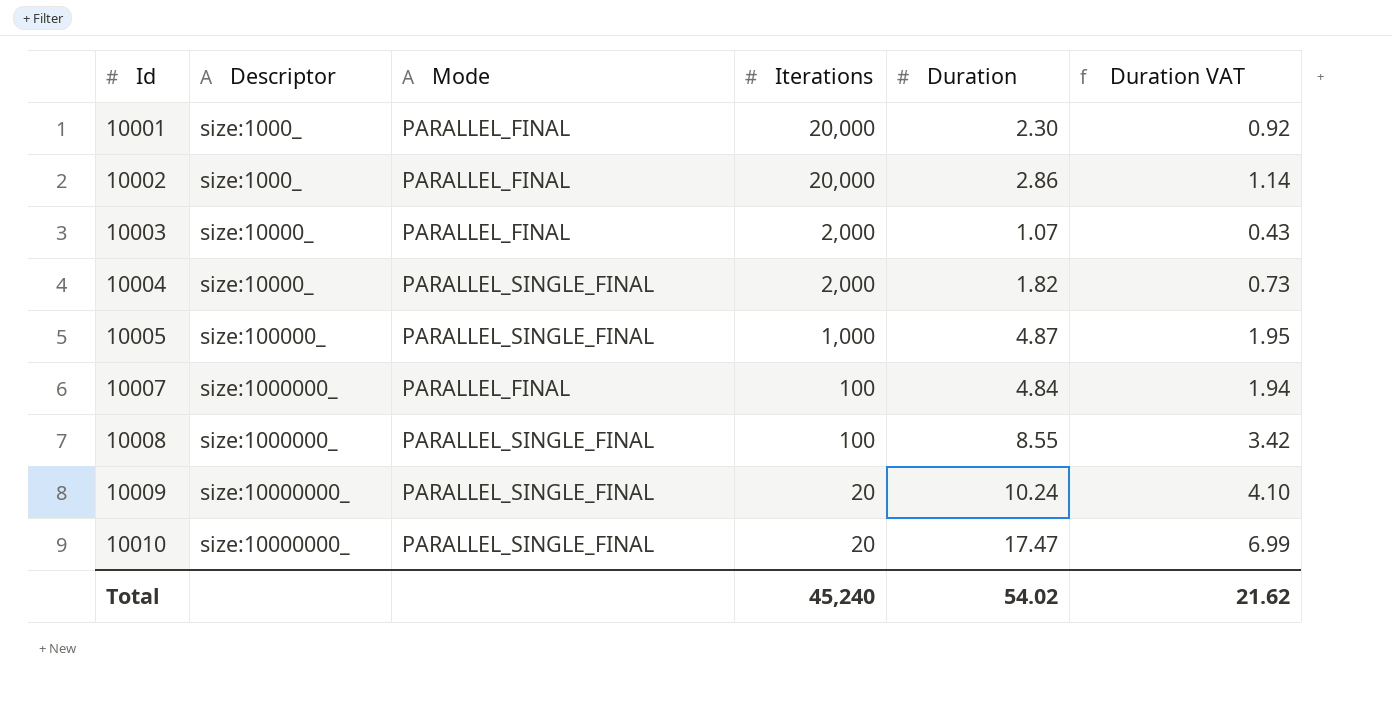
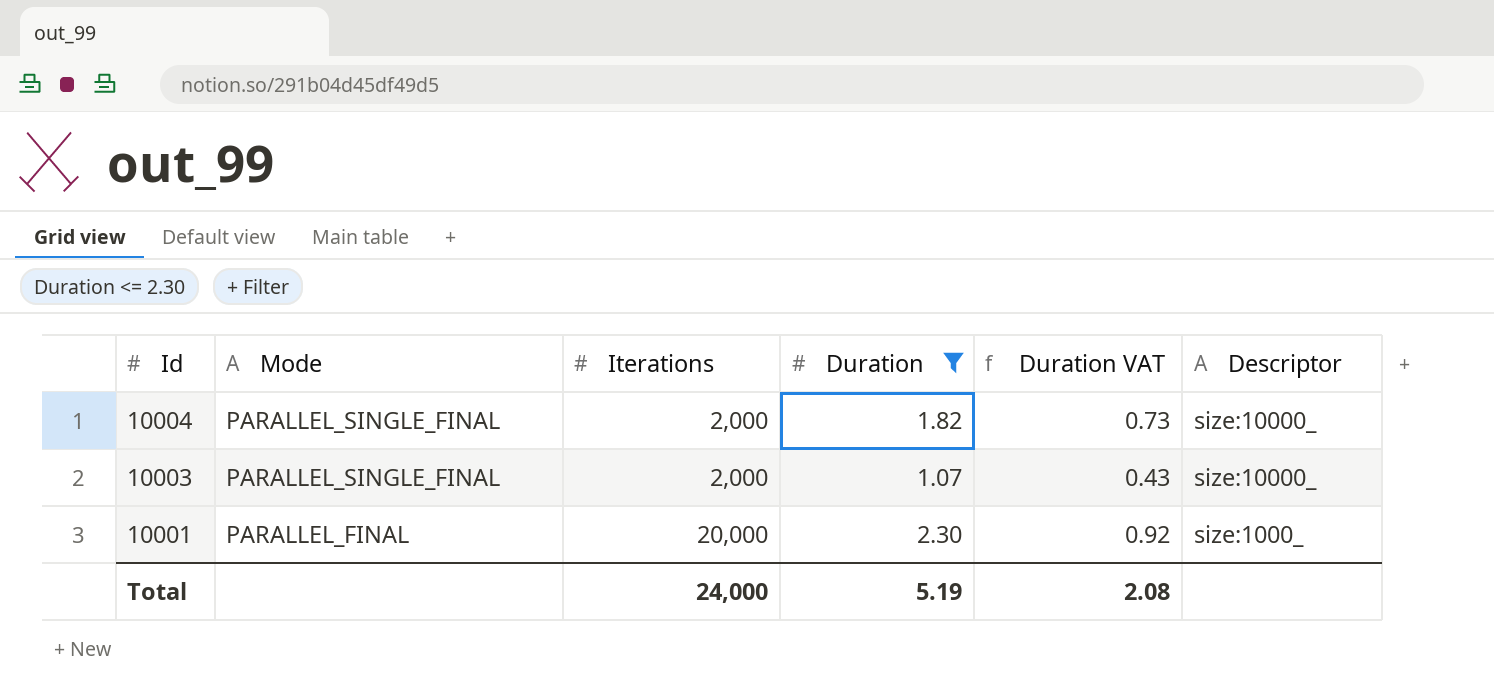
filter: none -> Duration <= 2.30
row order: Id ascending -> Id descending
column Descriptor | position: 2 -> 6
10003 | Mode: PARALLEL_FINAL -> PARALLEL_SINGLE_FINAL
Total | Iterations: 45,240 -> 24,000
Total | Duration: 54.02 -> 5.19
Total | Duration VAT: 21.62 -> 2.08

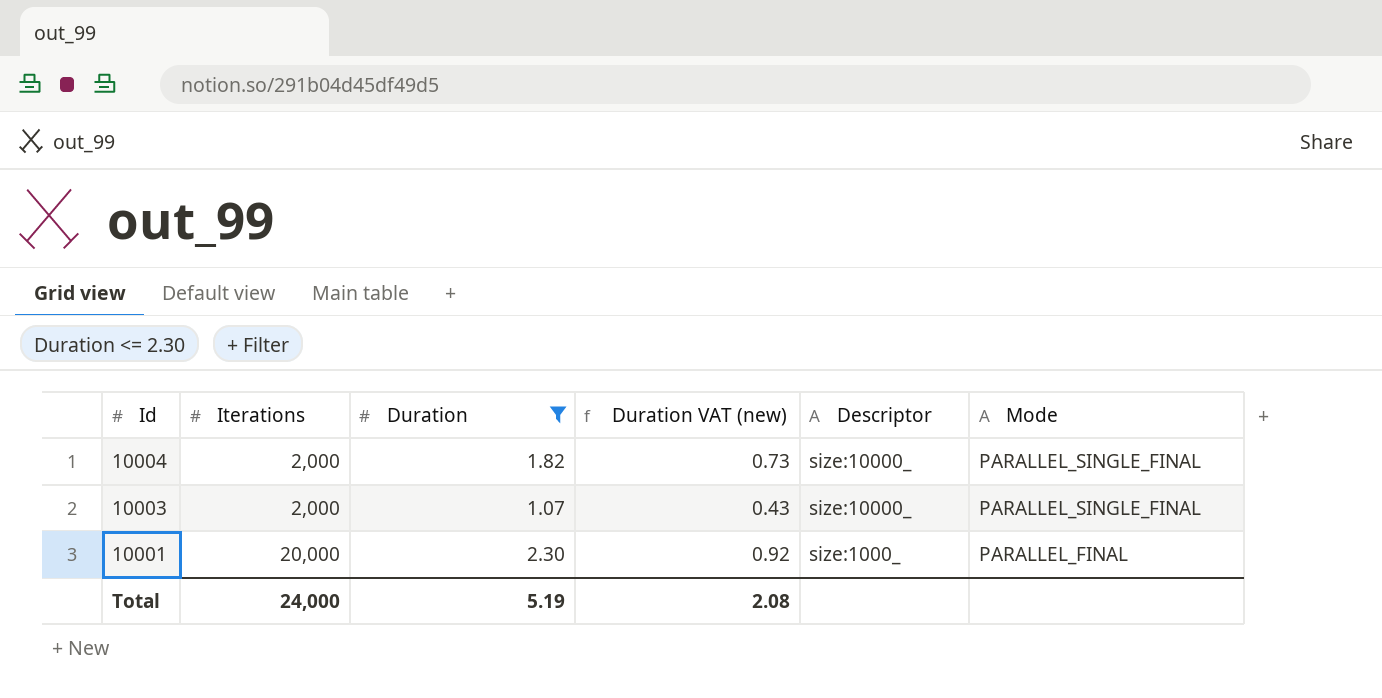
column name: Duration VAT -> Duration VAT (new)
column Mode | position: 2 -> 6

